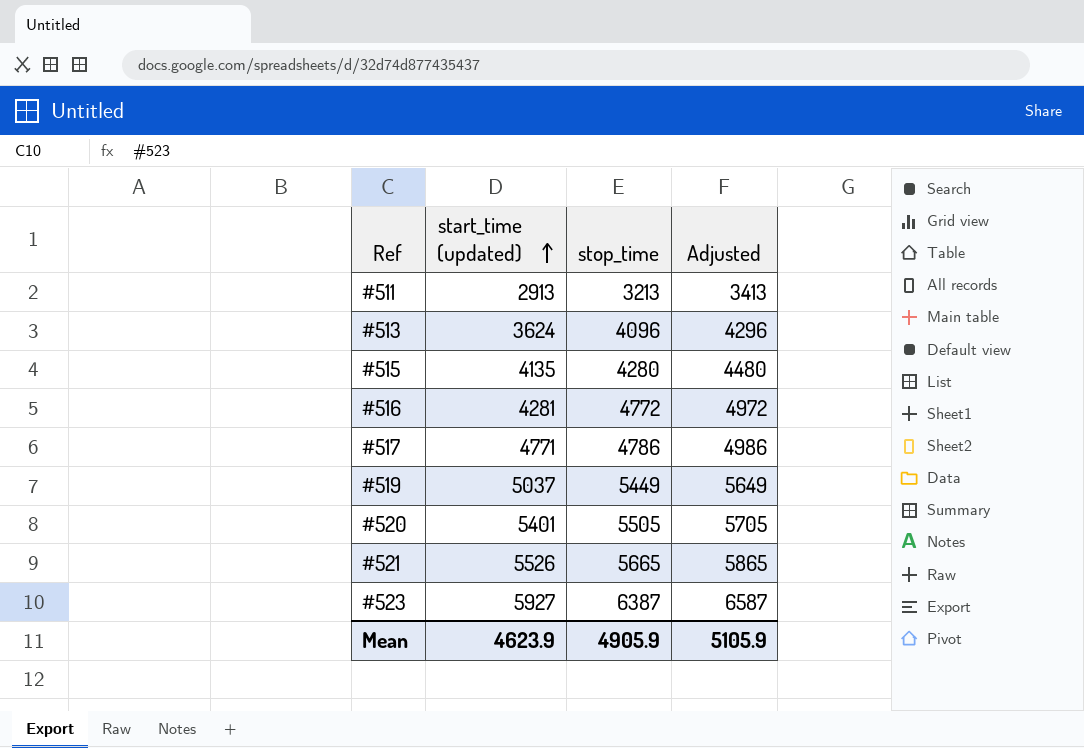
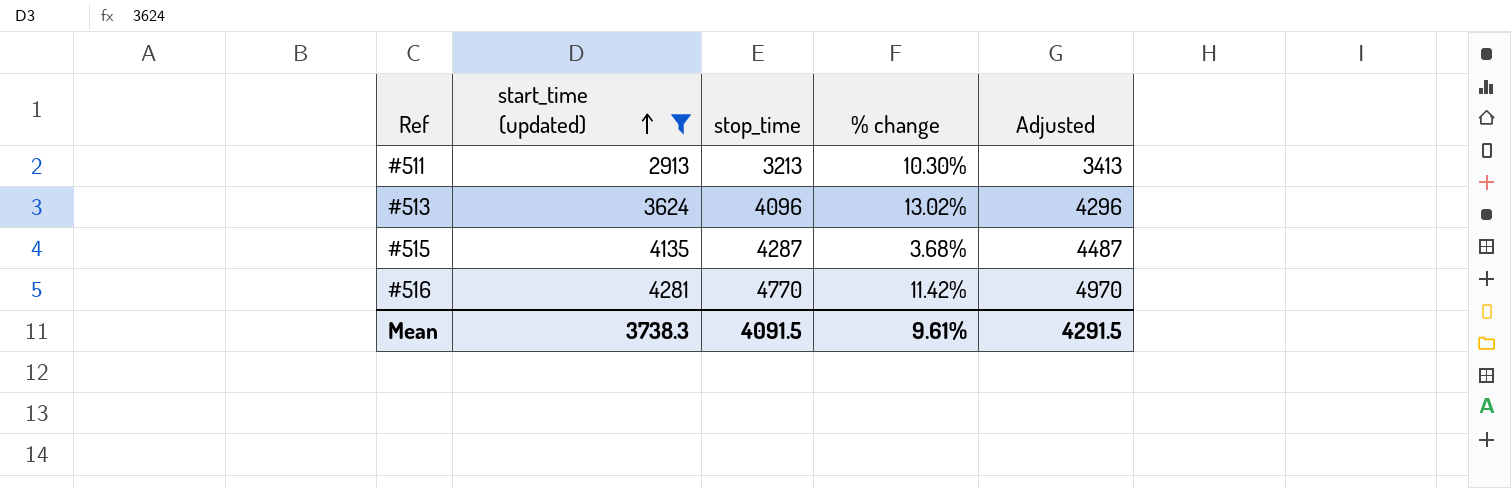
filter: none -> start_time (updated) <= 4281
column % change | formula: none -> ([stop_time] - [start_time (updated)]) / [start_time (updated)]
#515 | stop_time: 4280 -> 4287
#515 | Adjusted: 4480 -> 4487
#516 | stop_time: 4772 -> 4770
#516 | Adjusted: 4972 -> 4970
Mean | start_time (updated): 4623.9 -> 3738.3
Mean | stop_time: 4905.9 -> 4091.5
Mean | Adjusted: 5105.9 -> 4291.5

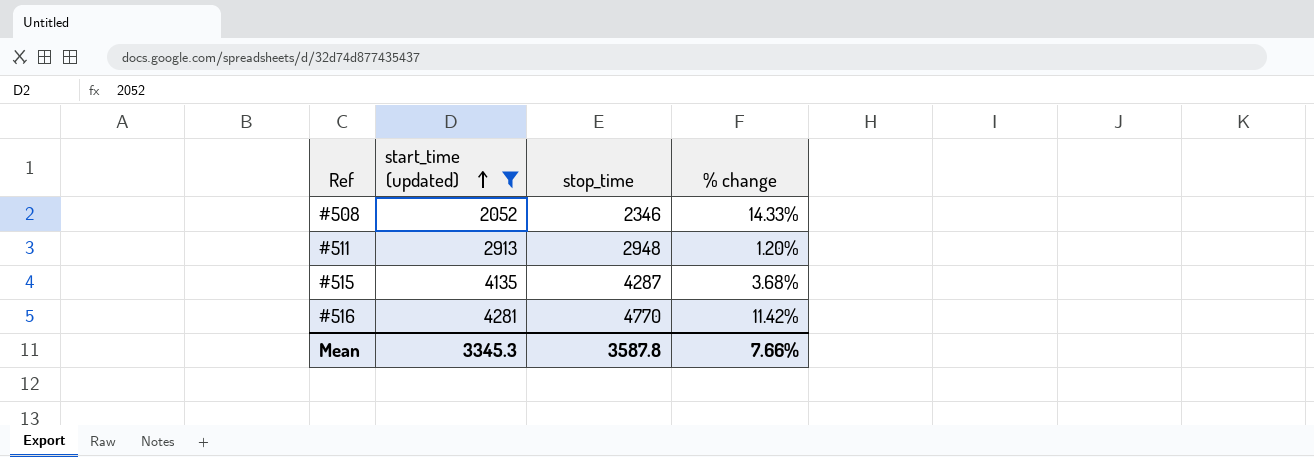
column Adjusted | formula: [stop_time] + 200 -> none
row #513: 3624 | 4096 | 13.02% | 4296 -> none
row #508: none -> 2052 | 2346 | 14.33%
#511 | stop_time: 3213 -> 2948
#511 | % change: 10.30% -> 1.20%
Mean | start_time (updated): 3738.3 -> 3345.3
Mean | stop_time: 4091.5 -> 3587.8
Mean | % change: 9.61% -> 7.66%

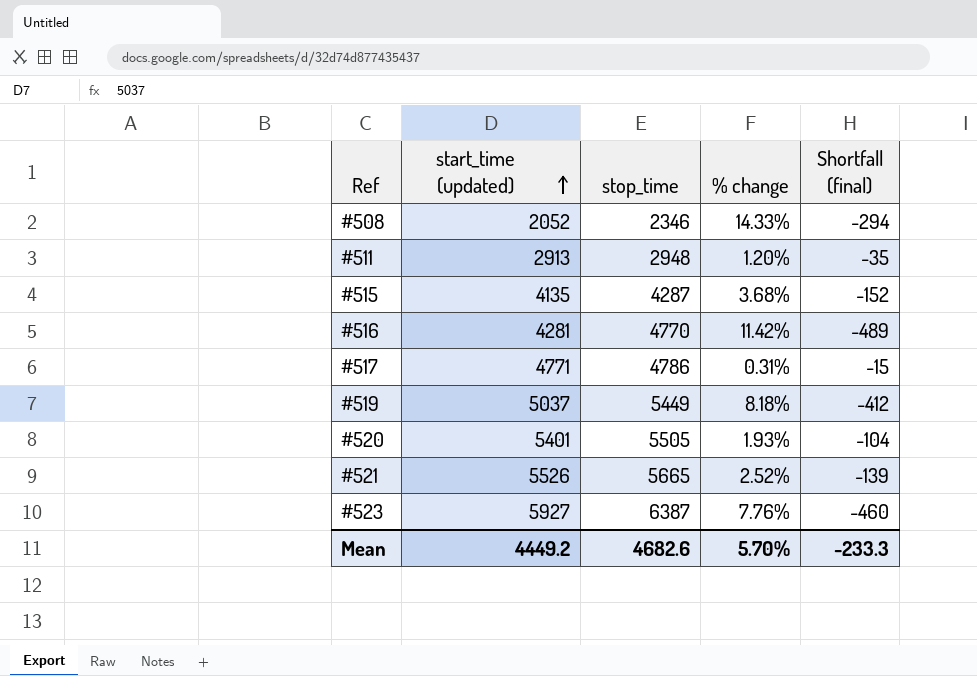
filter: start_time (updated) <= 4281 -> none
column Shortfall (final) | formula: none -> [start_time (updated)] - [stop_time]
Mean | start_time (updated): 3345.3 -> 4449.2
Mean | stop_time: 3587.8 -> 4682.6
Mean | % change: 7.66% -> 5.70%

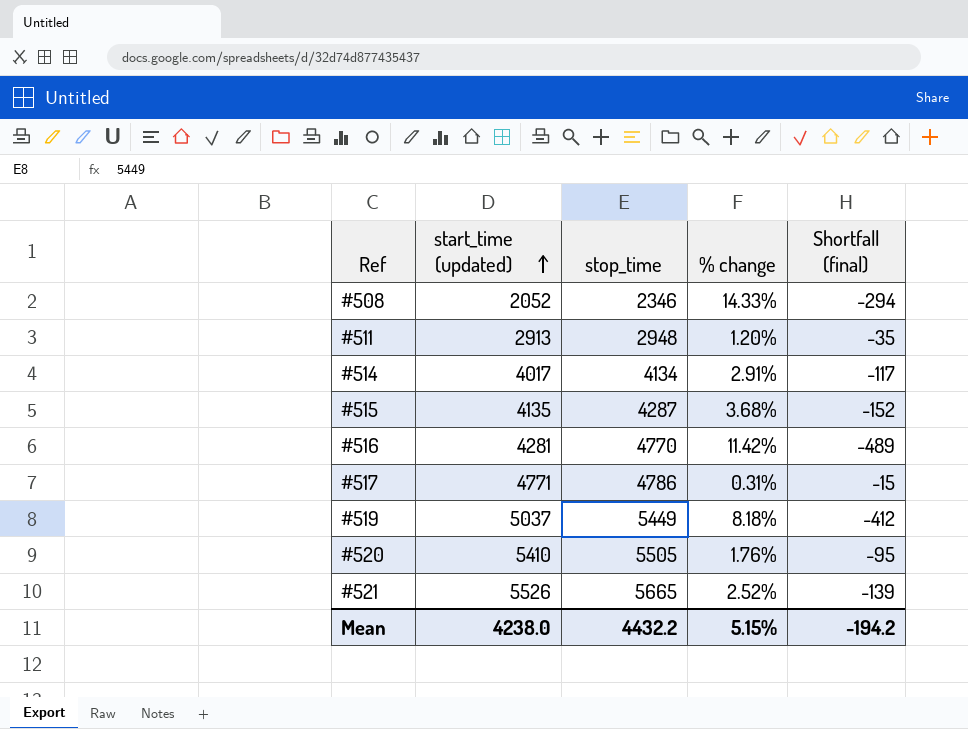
row #523: 5927 | 6387 | 7.76% | -460 -> none
row #514: none -> 4017 | 4134 | 2.91% | -117
#520 | start_time (updated): 5401 -> 5410
#520 | % change: 1.93% -> 1.76%
#520 | Shortfall (final): -104 -> -95
Mean | start_time (updated): 4449.2 -> 4238.0
Mean | stop_time: 4682.6 -> 4432.2
Mean | % change: 5.70% -> 5.15%
Mean | Shortfall (final): -233.3 -> -194.2

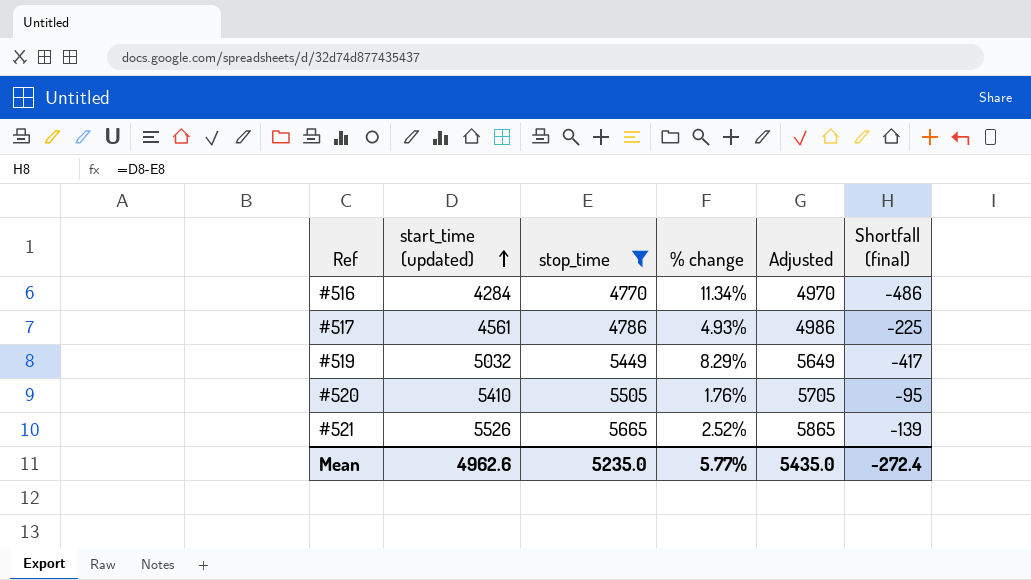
filter: none -> stop_time >= 4770
column Adjusted | formula: none -> [stop_time] + 200
#516 | start_time (updated): 4281 -> 4284
#516 | % change: 11.42% -> 11.34%
#516 | Shortfall (final): -489 -> -486
#517 | start_time (updated): 4771 -> 4561
#517 | % change: 0.31% -> 4.93%
#517 | Shortfall (final): -15 -> -225
#519 | start_time (updated): 5037 -> 5032
#519 | % change: 8.18% -> 8.29%
#519 | Shortfall (final): -412 -> -417
Mean | start_time (updated): 4238.0 -> 4962.6
Mean | stop_time: 4432.2 -> 5235.0
Mean | % change: 5.15% -> 5.77%
Mean | Shortfall (final): -194.2 -> -272.4

